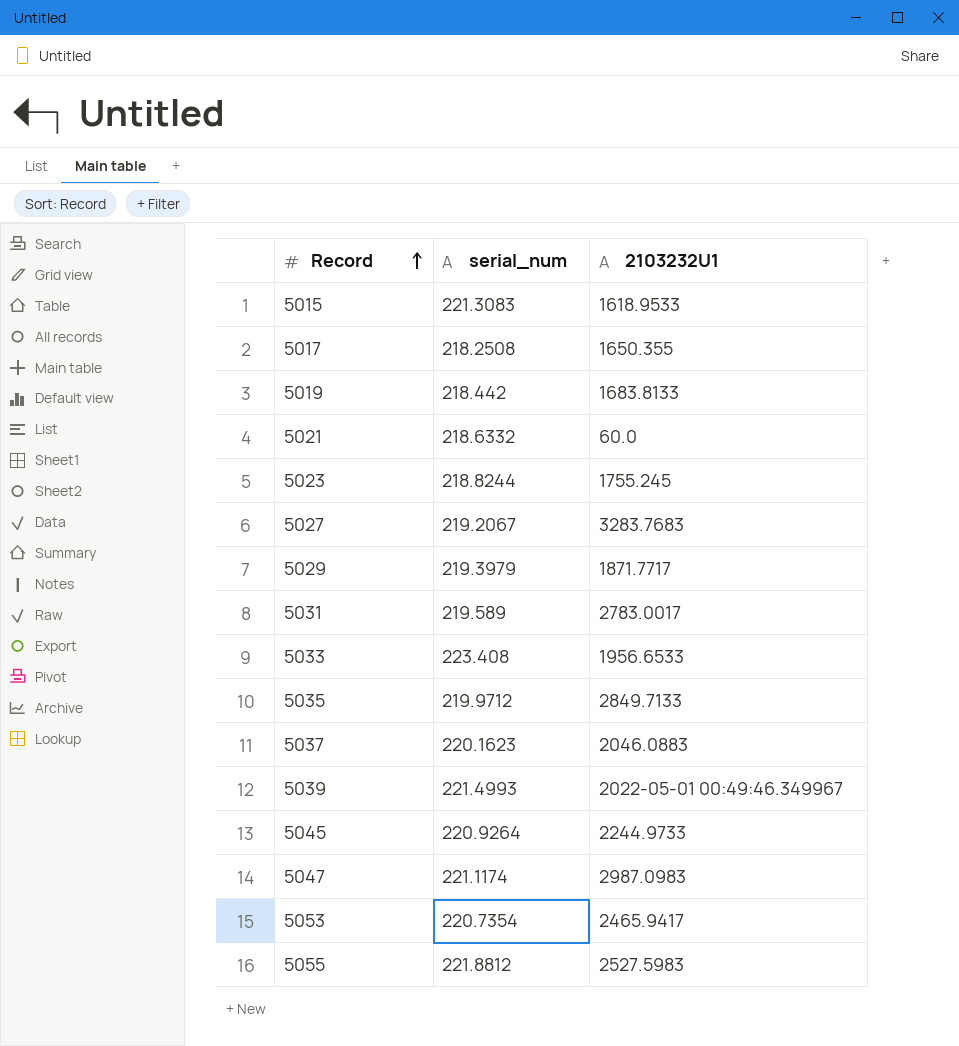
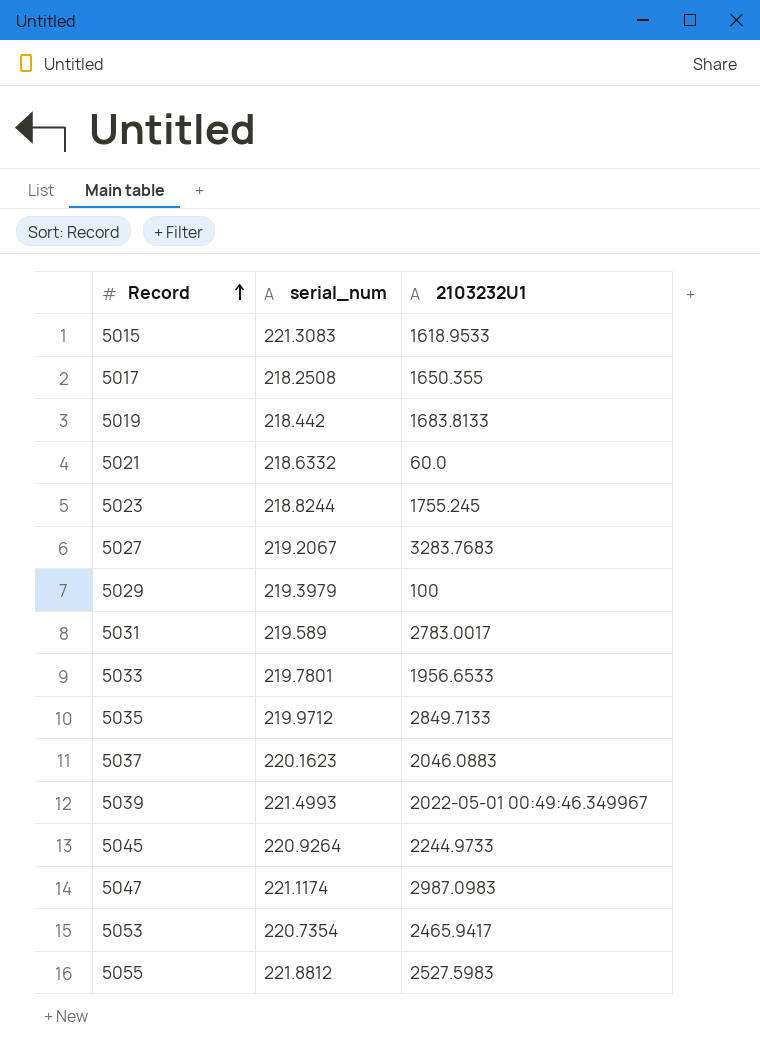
5029 | 2103232U1: 1871.7717 -> 100
5033 | serial_num: 223.408 -> 219.7801

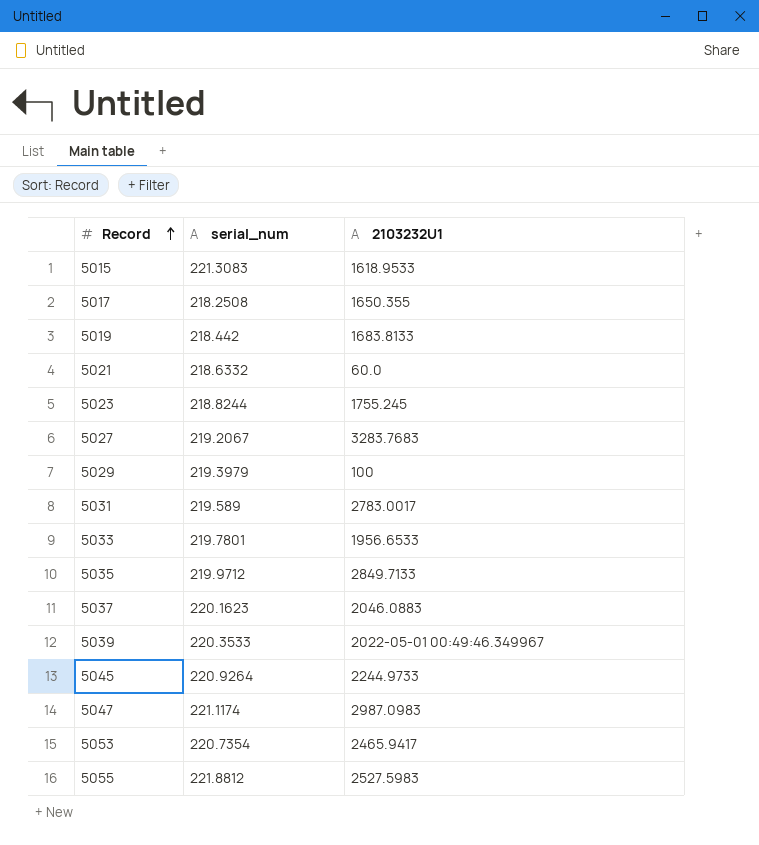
5039 | serial_num: 221.4993 -> 220.3533

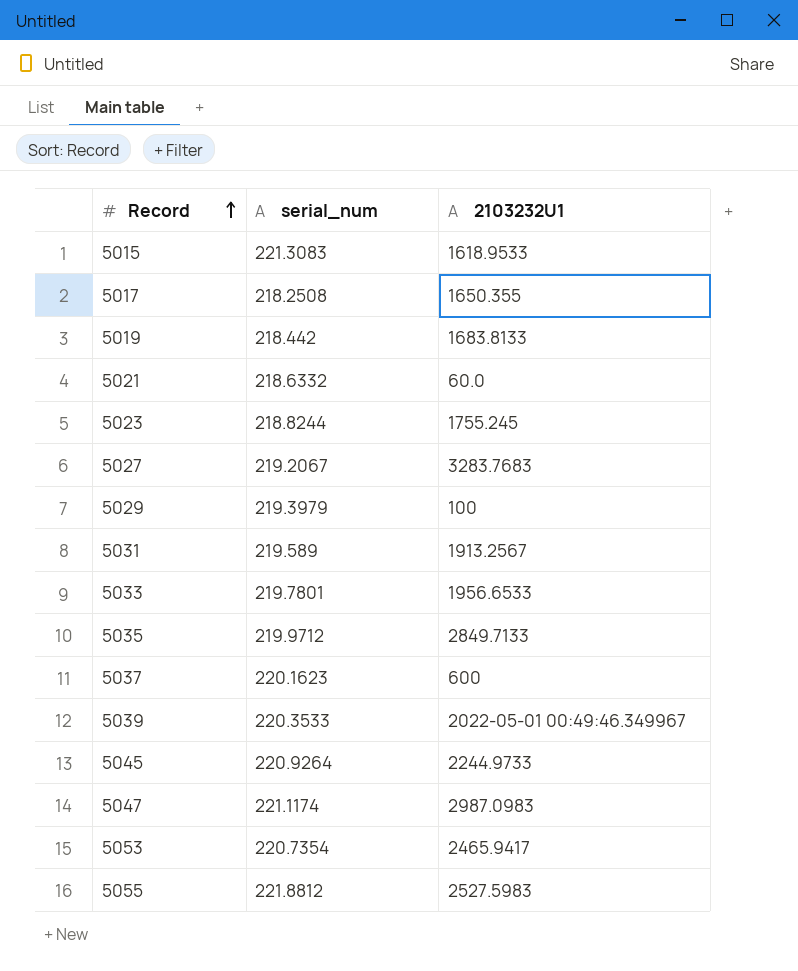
5031 | 2103232U1: 2783.0017 -> 1913.2567
5037 | 2103232U1: 2046.0883 -> 600

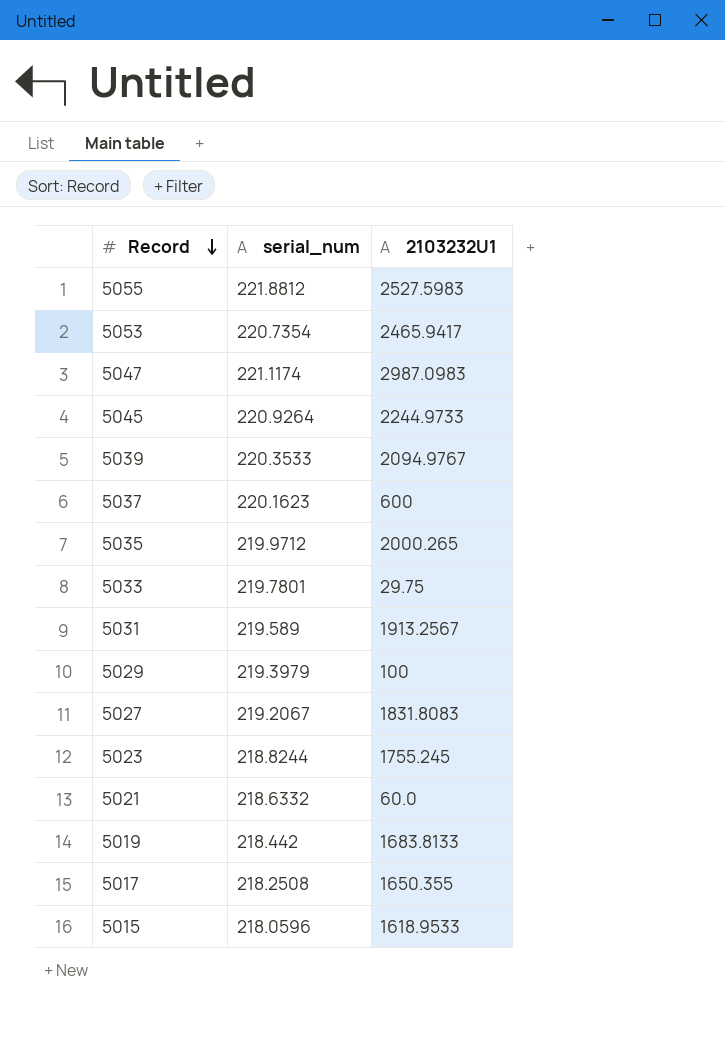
row order: Record ascending -> Record descending
5039 | 2103232U1: 2022-05-01 00:49:46.349967 -> 2094.9767
5035 | 2103232U1: 2849.7133 -> 2000.265
5033 | 2103232U1: 1956.6533 -> 29.75
5027 | 2103232U1: 3283.7683 -> 1831.8083
5015 | serial_num: 221.3083 -> 218.0596

